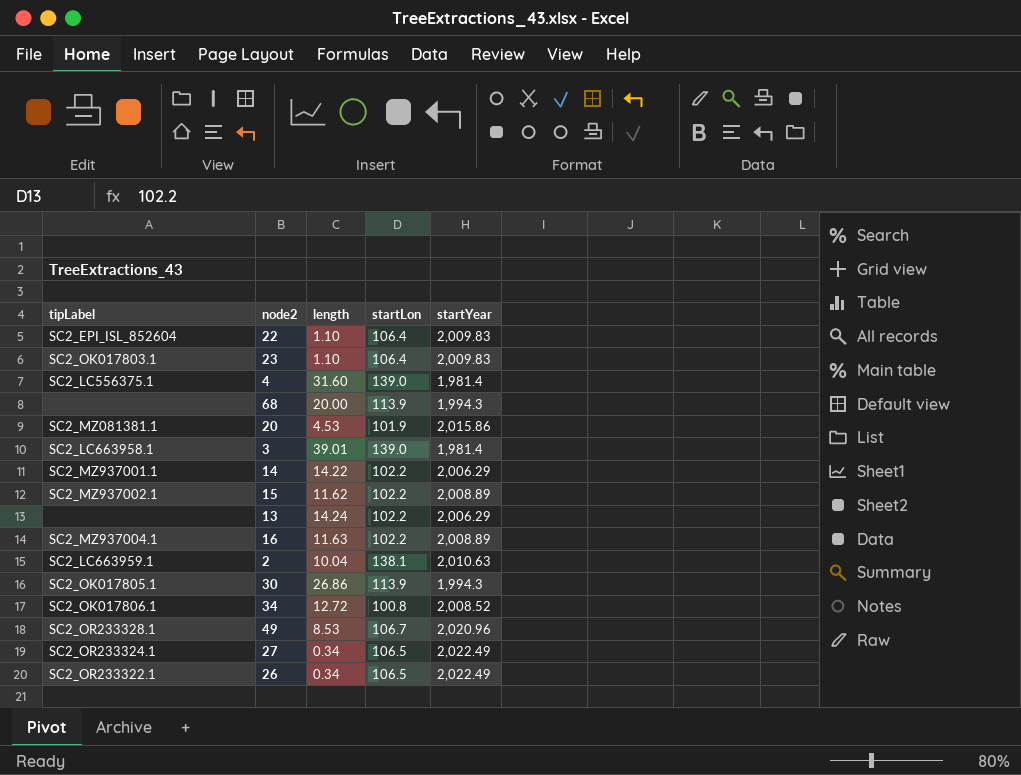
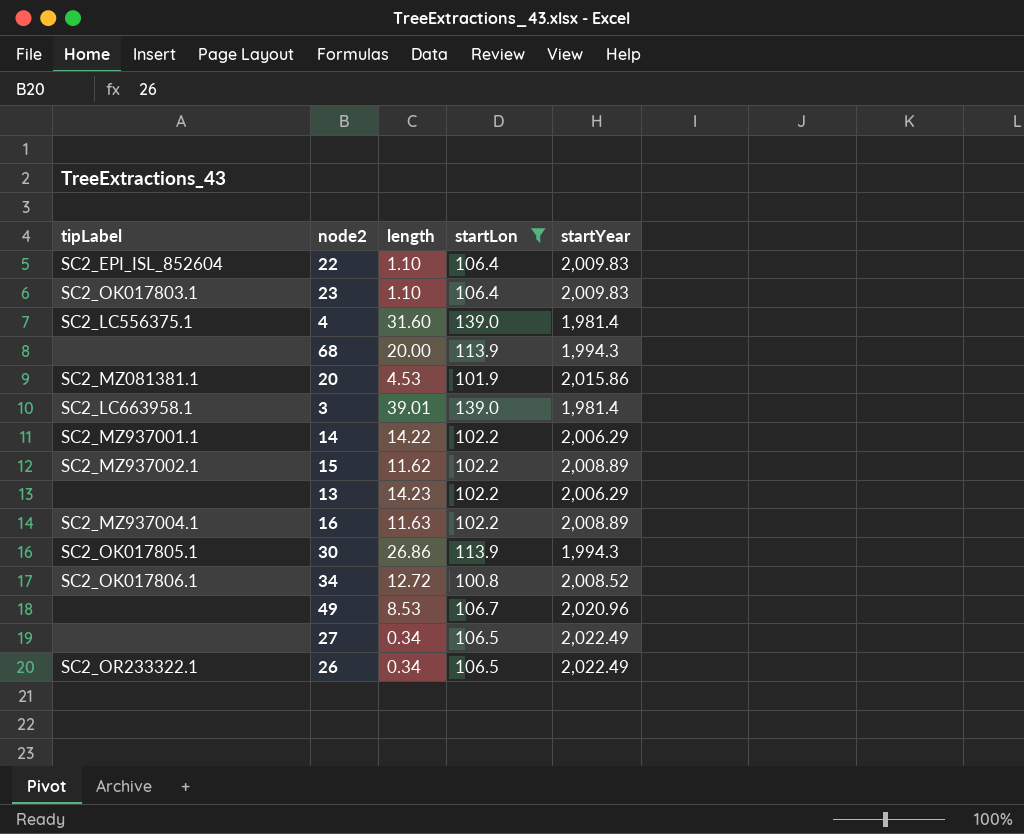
filter: none -> startLon != 138.1
13 | length: 14.24 -> 14.23
49 | tipLabel: SC2_OR233328.1 -> none
27 | tipLabel: SC2_OR233324.1 -> none

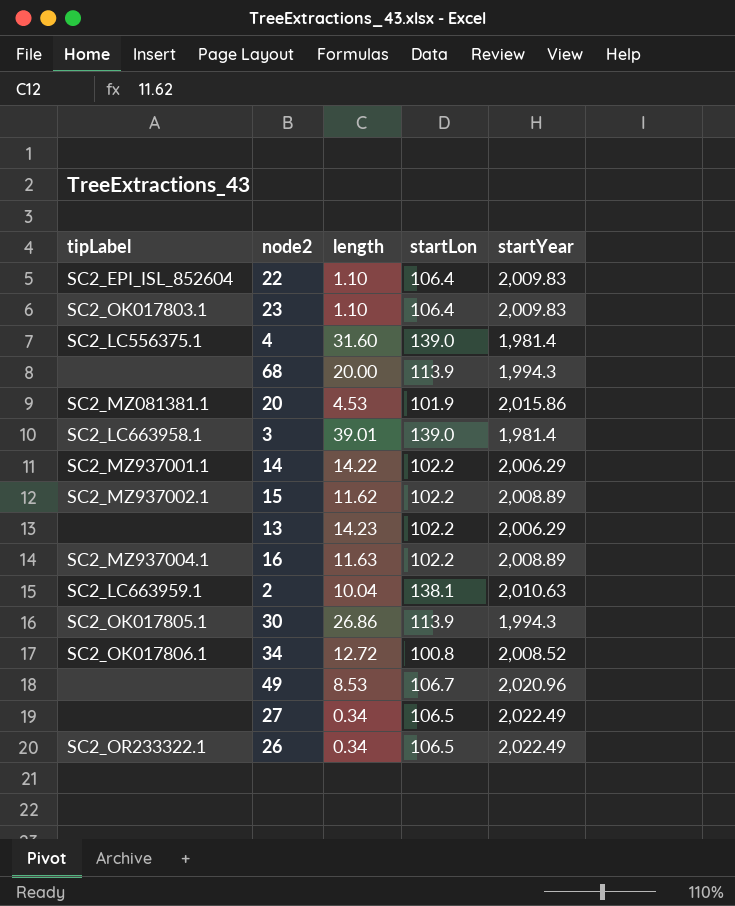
filter: startLon != 138.1 -> none

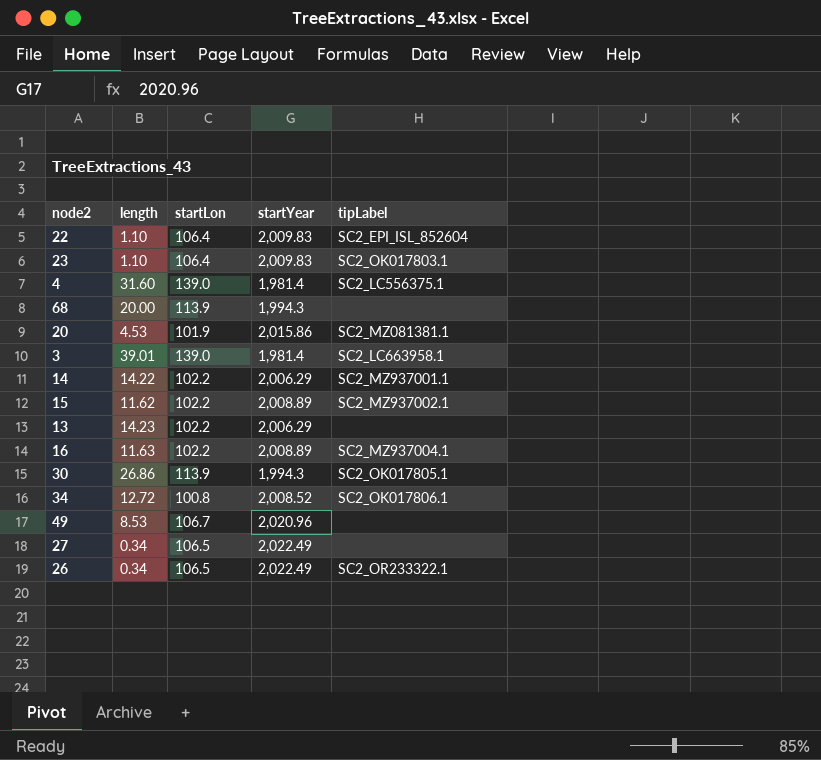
column tipLabel | position: 1 -> 5
row 2: SC2_LC663959.1 | 10.04 | 138.1 | 2,010.63 -> none

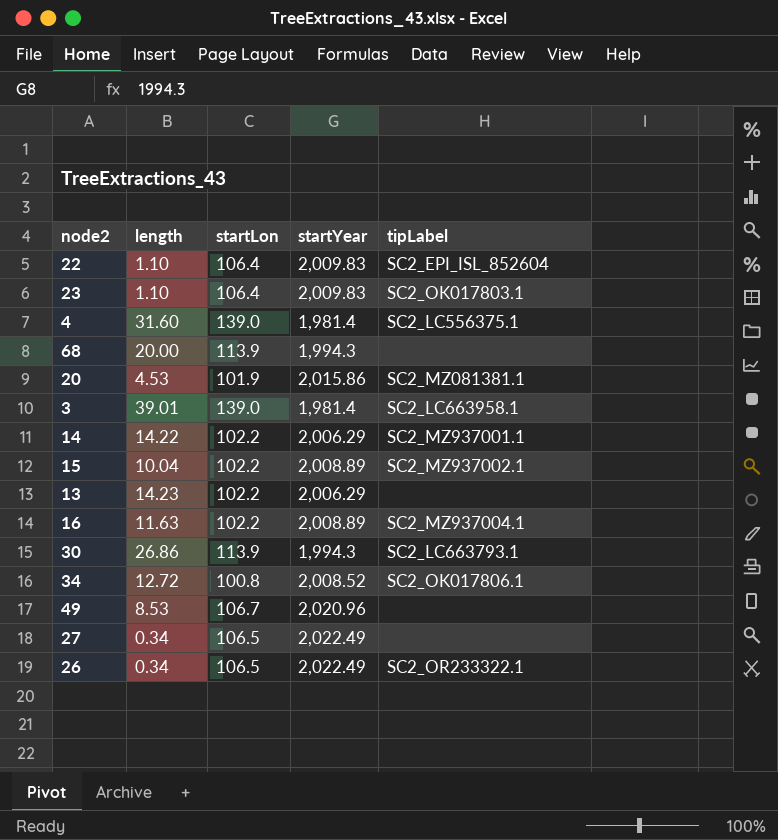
15 | length: 11.62 -> 10.04
30 | tipLabel: SC2_OK017805.1 -> SC2_LC663793.1

